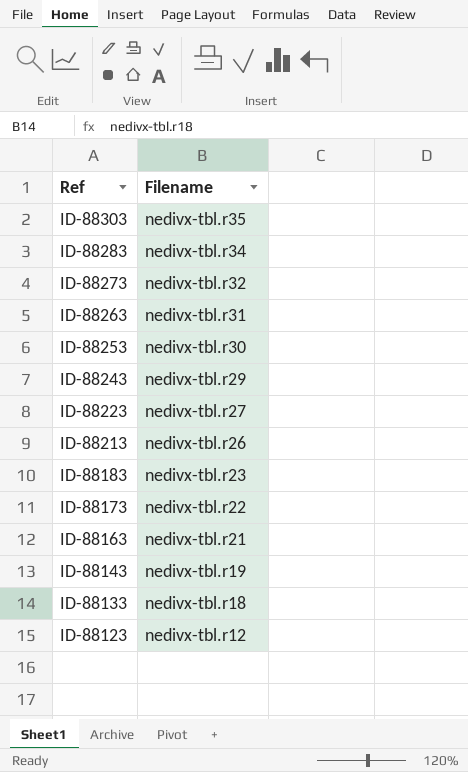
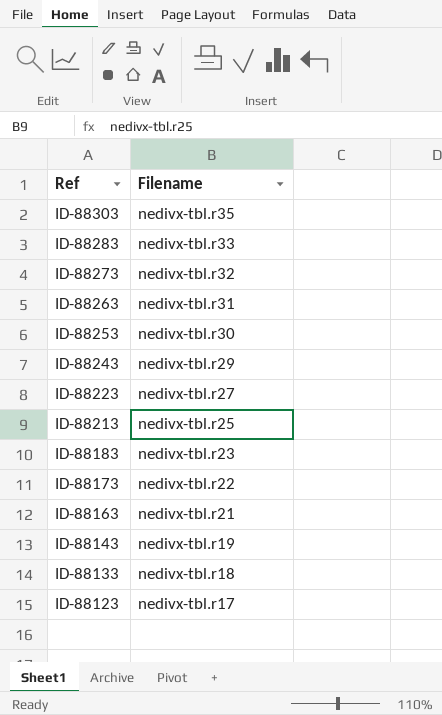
ID-88283 | Filename: nedivx-tbl.r34 -> nedivx-tbl.r33
ID-88213 | Filename: nedivx-tbl.r26 -> nedivx-tbl.r25
ID-88123 | Filename: nedivx-tbl.r12 -> nedivx-tbl.r17

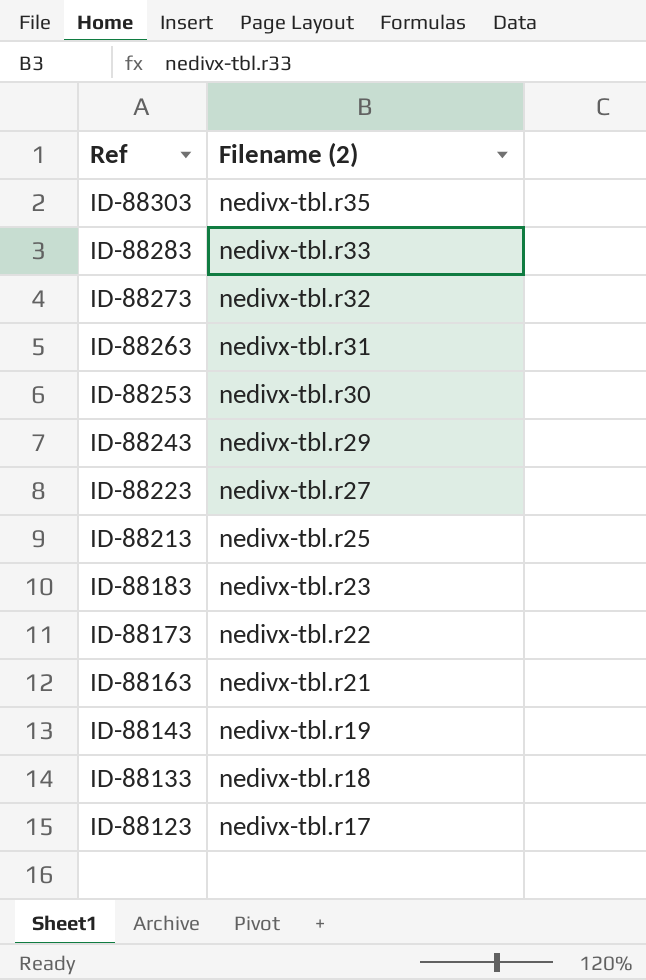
column name: Filename -> Filename (2)

